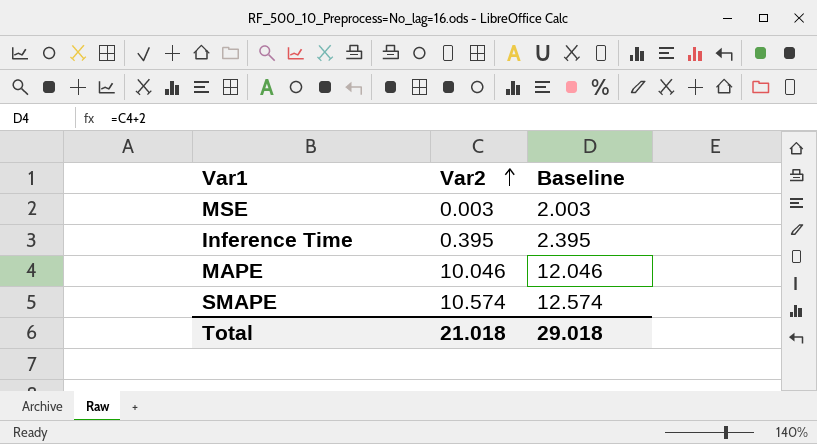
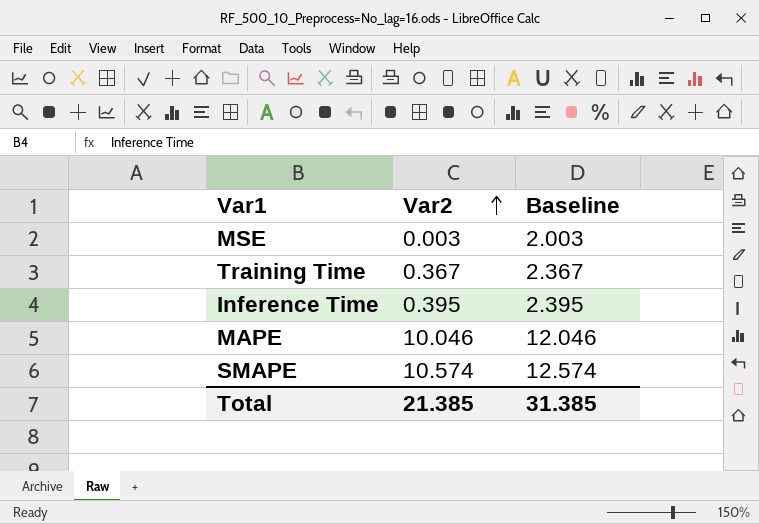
row Training Time: none -> 0.367 | 2.367
Total | Var2: 21.018 -> 21.385
Total | Baseline: 29.018 -> 31.385

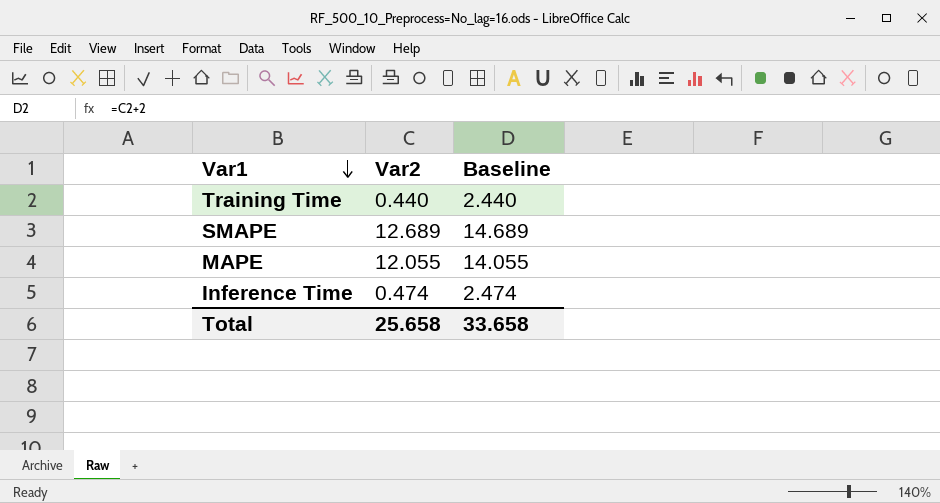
row order: Var2 ascending -> Var1 descending
row MSE: 0.003 | 2.003 -> none
Training Time | Var2: 0.367 -> 0.440
Training Time | Baseline: 2.367 -> 2.440
SMAPE | Var2: 10.574 -> 12.689
SMAPE | Baseline: 12.574 -> 14.689
MAPE | Var2: 10.046 -> 12.055
MAPE | Baseline: 12.046 -> 14.055
Inference Time | Var2: 0.395 -> 0.474
Inference Time | Baseline: 2.395 -> 2.474
Total | Var2: 21.385 -> 25.658
Total | Baseline: 31.385 -> 33.658

